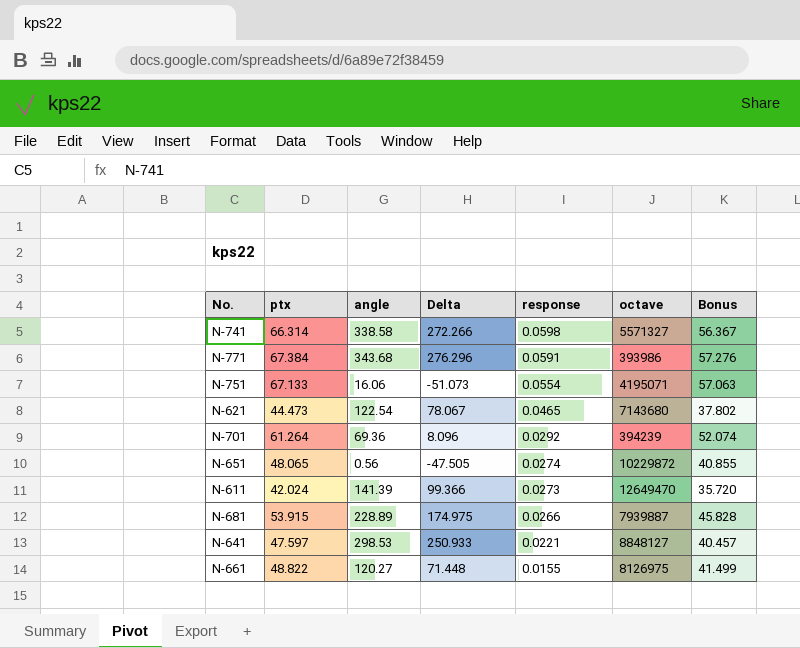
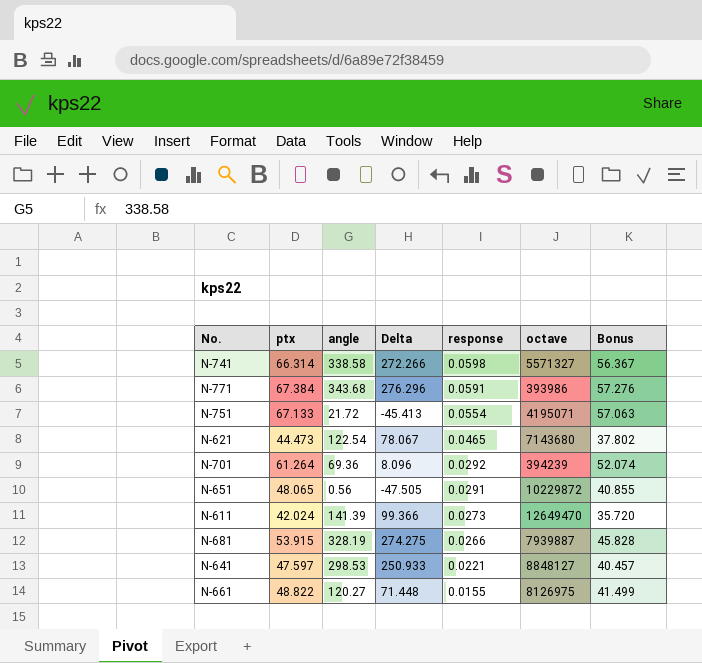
N-751 | angle: 16.06 -> 21.72
N-751 | Delta: -51.073 -> -45.413
N-651 | response: 0.0274 -> 0.0291
N-681 | angle: 228.89 -> 328.19
N-681 | Delta: 174.975 -> 274.275

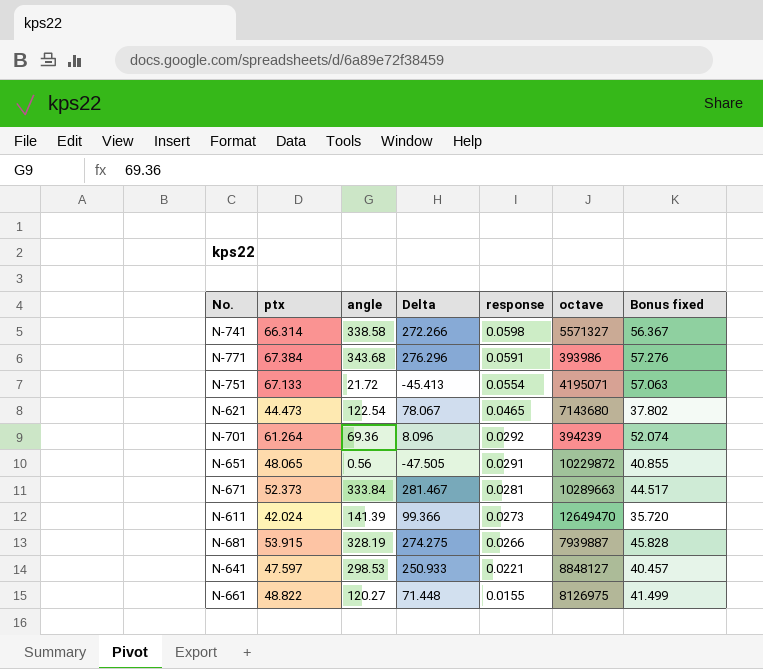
column name: Bonus -> Bonus fixed
row N-671: none -> 52.373 | 333.84 | 281.467 | 0.0281 | 10289663 | 44.517

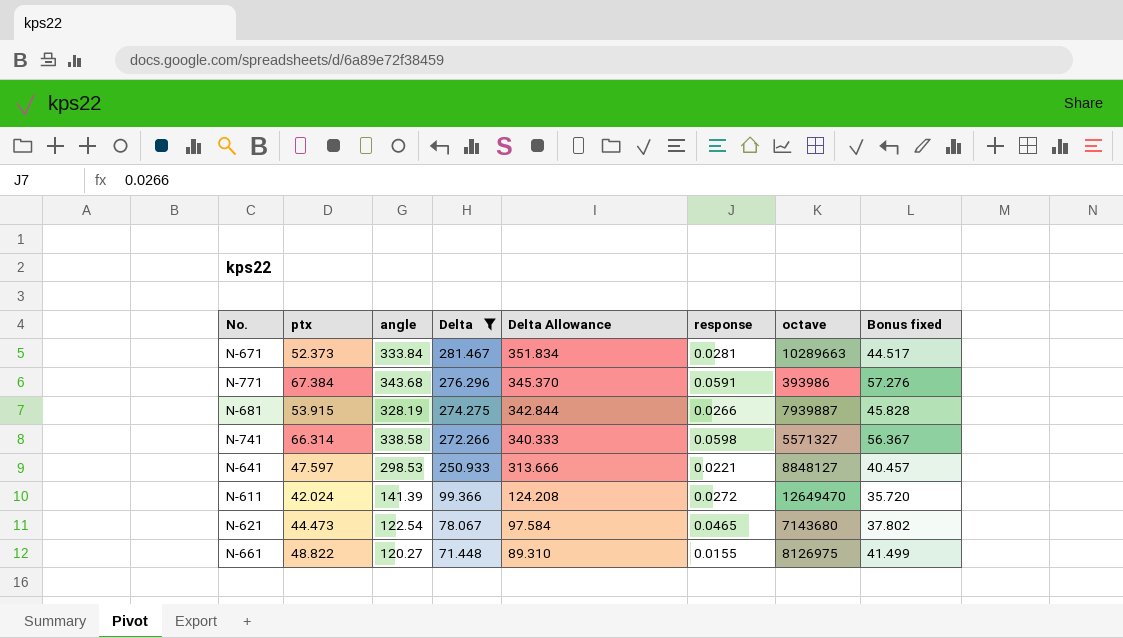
filter: none -> Delta >= 71.448
row order: response descending -> Delta descending
column Delta Allowance | formula: none -> [Delta] * 1.25
N-611 | response: 0.0273 -> 0.0272

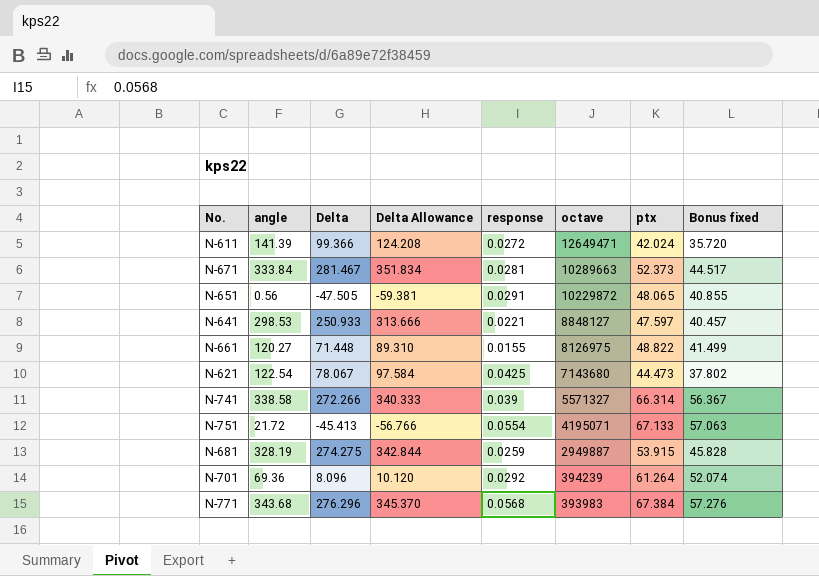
filter: Delta >= 71.448 -> none
row order: Delta descending -> octave descending
column ptx | position: 2 -> 7
N-611 | octave: 12649470 -> 12649471
N-621 | response: 0.0465 -> 0.0425
N-741 | response: 0.0598 -> 0.039
N-681 | response: 0.0266 -> 0.0259
N-681 | octave: 7939887 -> 2949887
N-771 | response: 0.0591 -> 0.0568
N-771 | octave: 393986 -> 393983

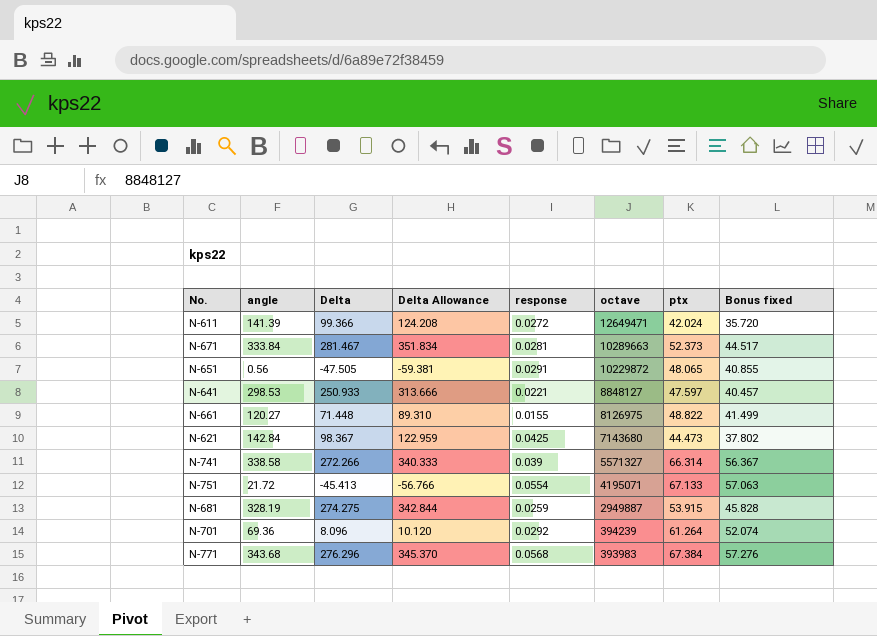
N-621 | angle: 122.54 -> 142.84
N-621 | Delta: 78.067 -> 98.367
N-621 | Delta Allowance: 97.584 -> 122.959

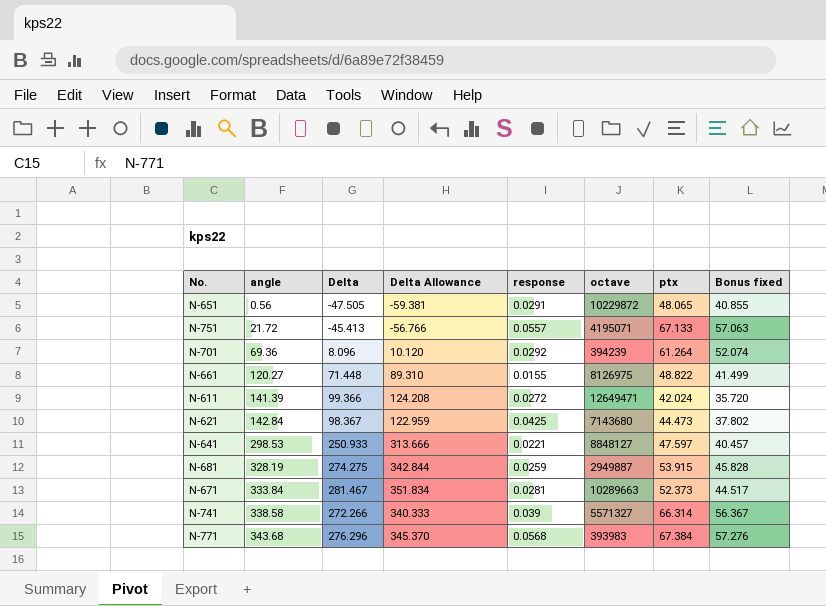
row order: octave descending -> angle ascending
N-751 | response: 0.0554 -> 0.0557

